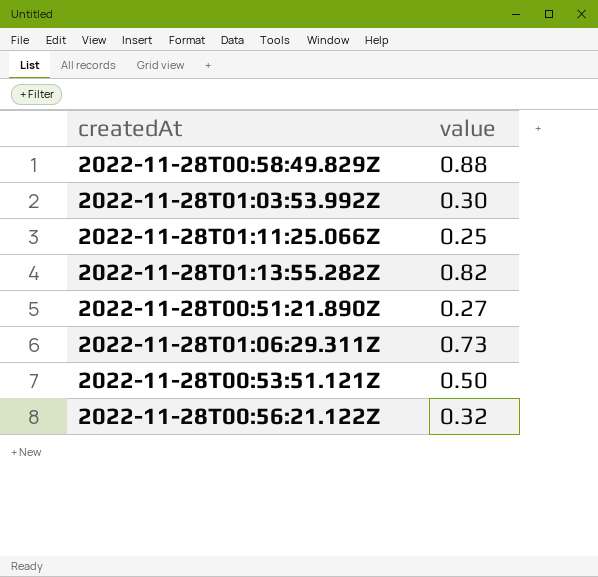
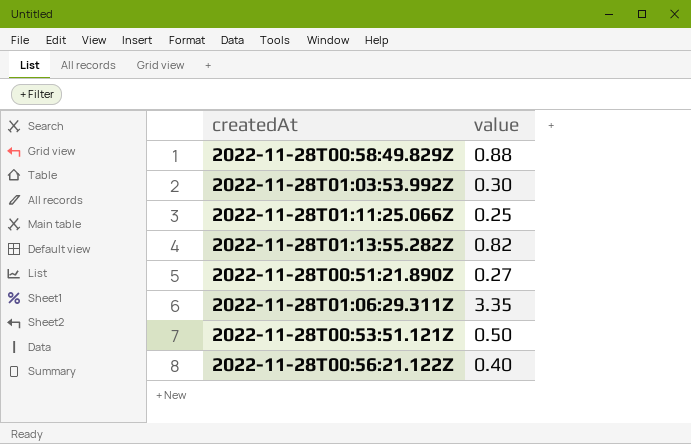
2022-11-28T01:06:29.311Z | value: 0.73 -> 3.35
2022-11-28T00:56:21.122Z | value: 0.32 -> 0.40

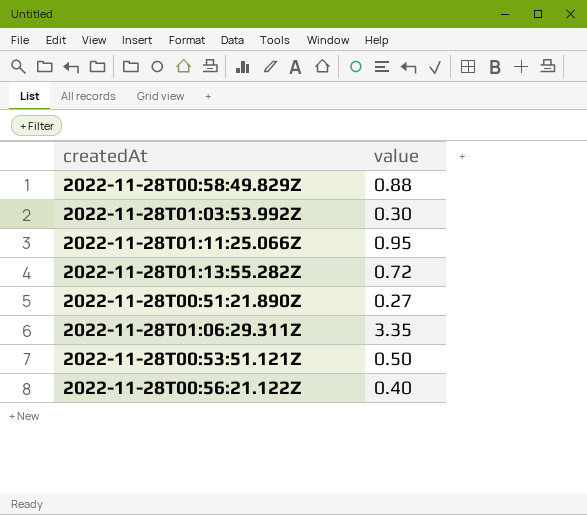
2022-11-28T01:11:25.066Z | value: 0.25 -> 0.95
2022-11-28T01:13:55.282Z | value: 0.82 -> 0.72

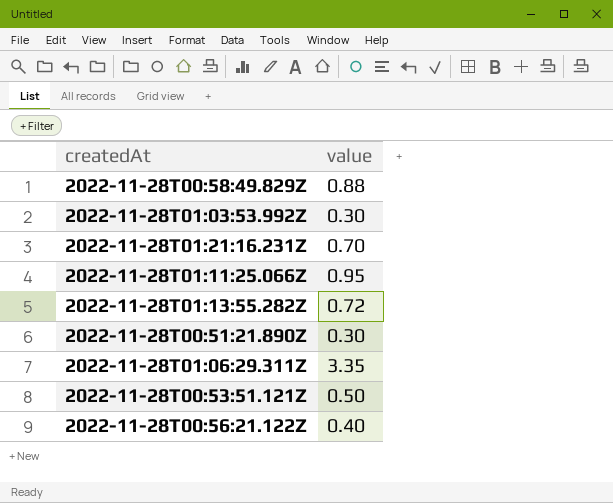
row 2022-11-28T01:21:16.231Z: none -> 0.70
2022-11-28T00:51:21.890Z | value: 0.27 -> 0.30

